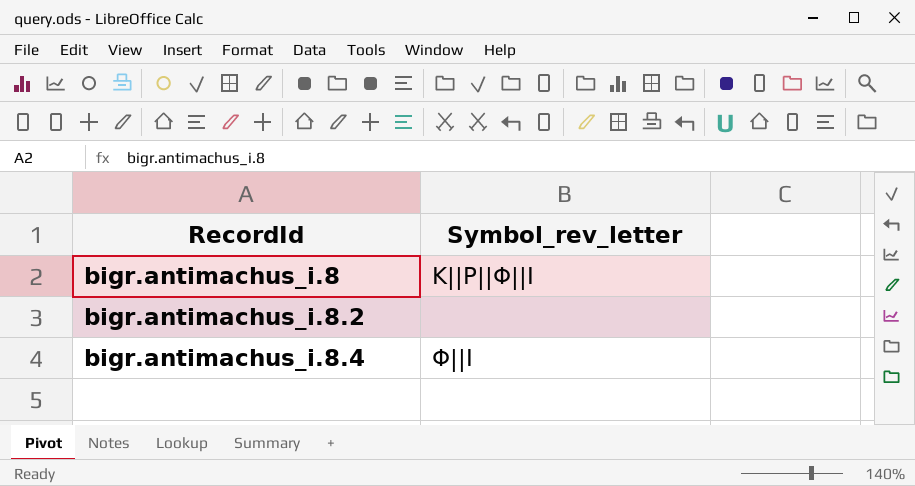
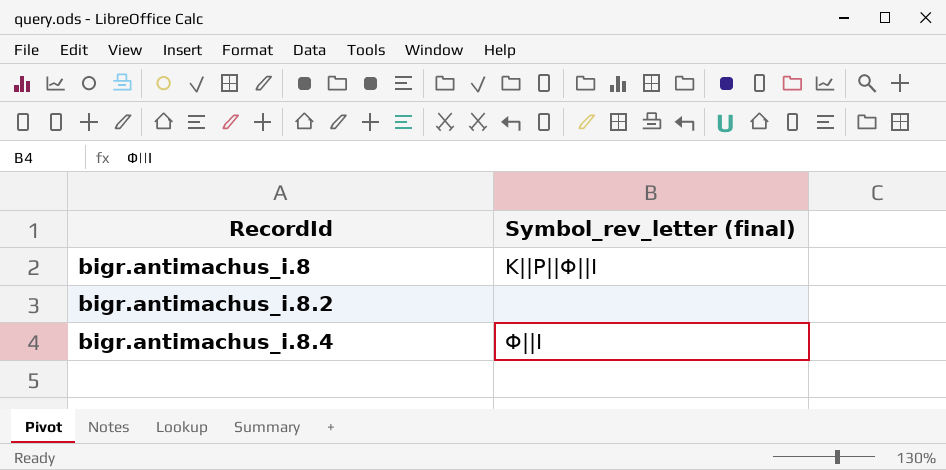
column name: Symbol_rev_letter -> Symbol_rev_letter (final)

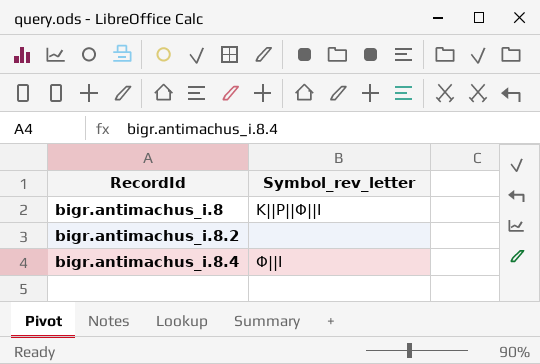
column name: Symbol_rev_letter (final) -> Symbol_rev_letter

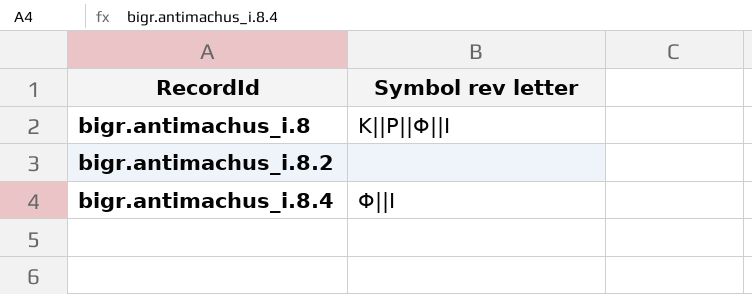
column name: Symbol_rev_letter -> Symbol rev letter

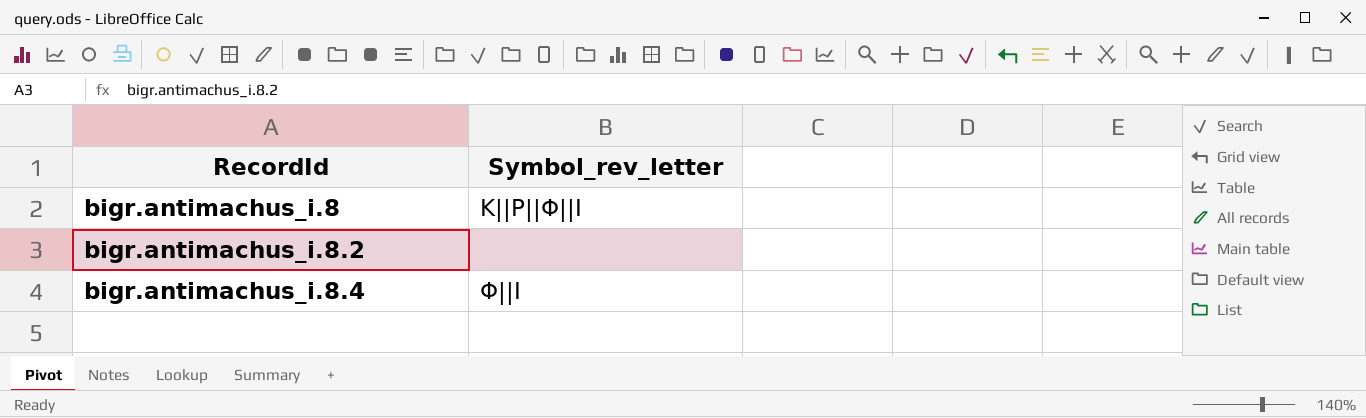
column name: Symbol rev letter -> Symbol_rev_letter

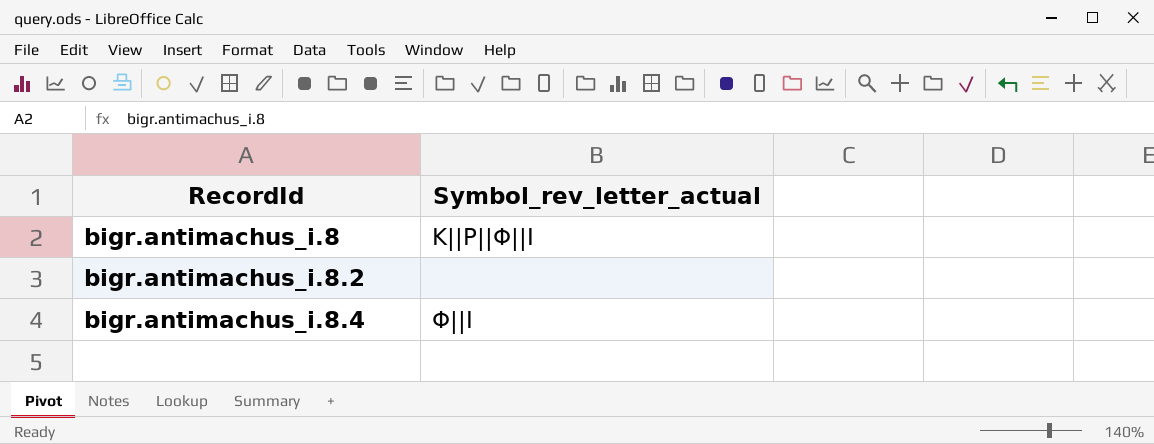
column name: Symbol_rev_letter -> Symbol_rev_letter_actual

